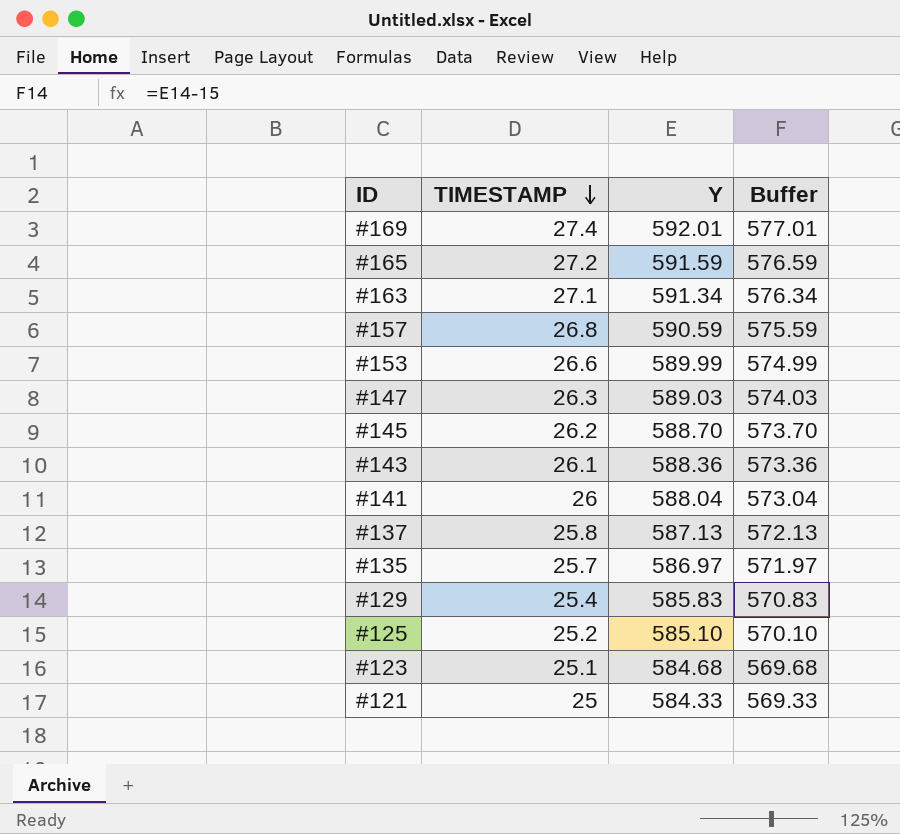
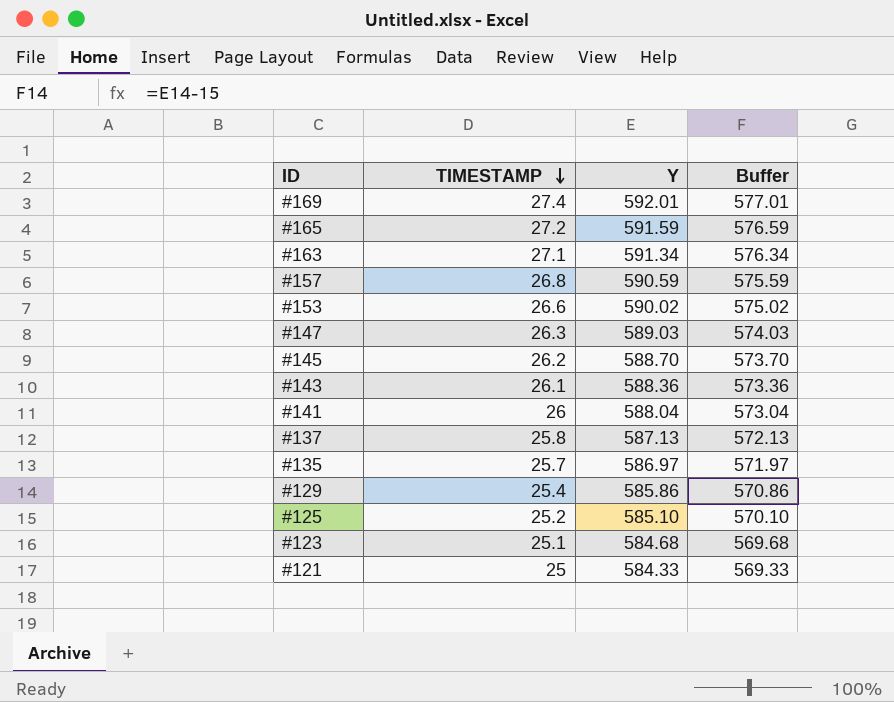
#153 | Y: 589.99 -> 590.02
#153 | Buffer: 574.99 -> 575.02
#129 | Y: 585.83 -> 585.86
#129 | Buffer: 570.83 -> 570.86

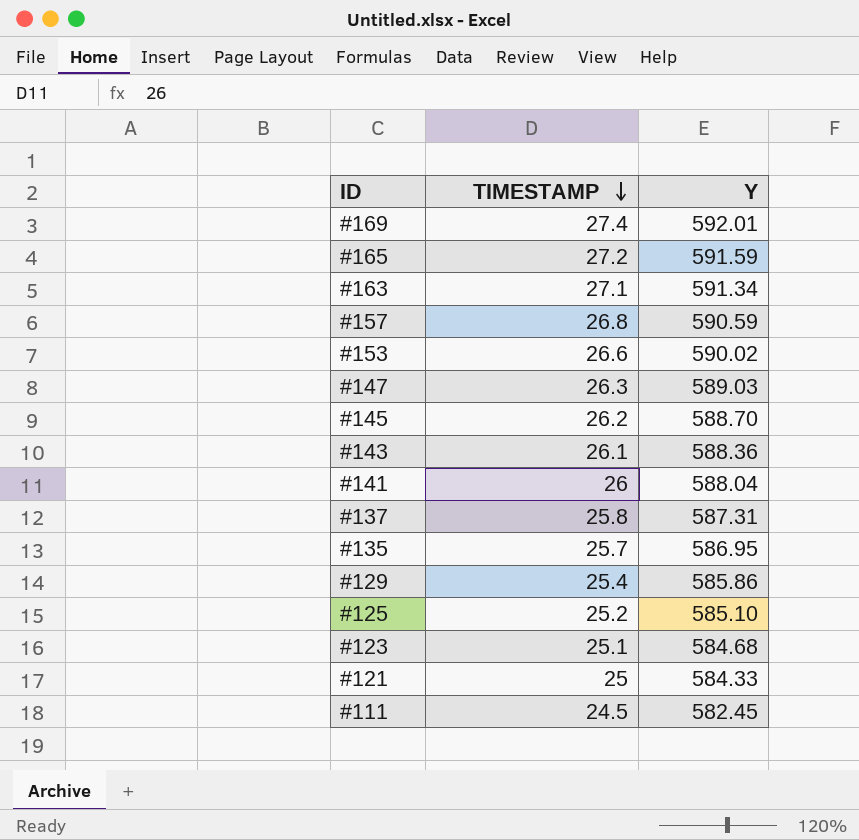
column Buffer | formula: [Y] - 15 -> none
#137 | Y: 587.13 -> 587.31
#135 | Y: 586.97 -> 586.95
row #111: none -> 24.5 | 582.45

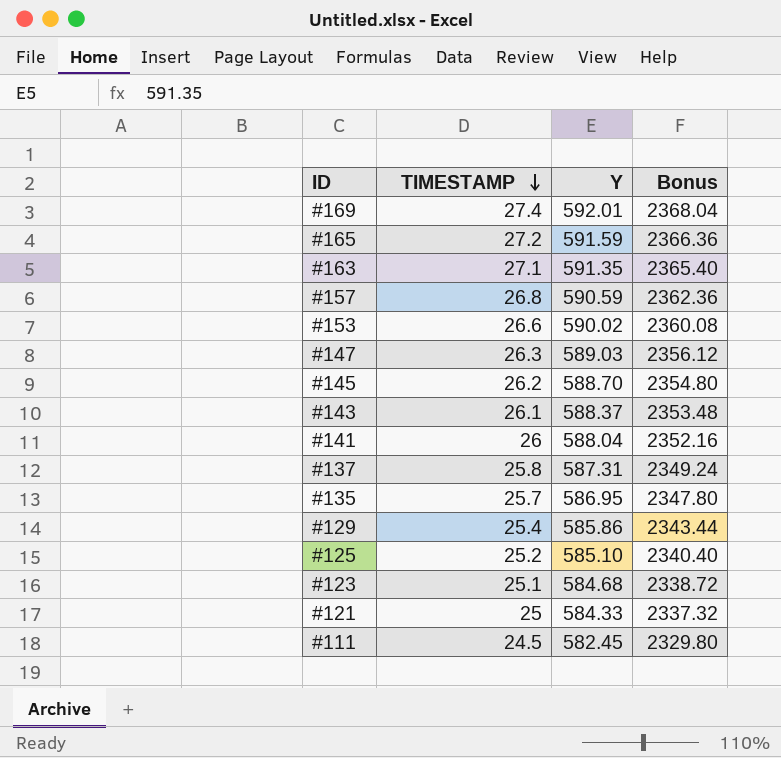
column Bonus | formula: none -> [Y] * 4
#163 | Y: 591.34 -> 591.35
#143 | Y: 588.36 -> 588.37

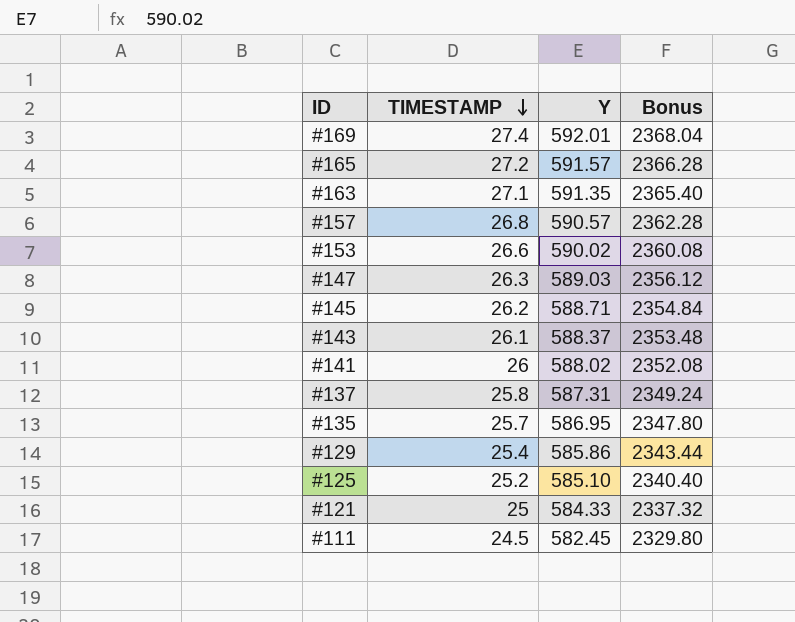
row #123: 25.1 | 584.68 | 2338.72 -> none
#165 | Y: 591.59 -> 591.57
#165 | Bonus: 2366.36 -> 2366.28
#157 | Y: 590.59 -> 590.57
#157 | Bonus: 2362.36 -> 2362.28
#145 | Y: 588.70 -> 588.71
#145 | Bonus: 2354.80 -> 2354.84
#141 | Y: 588.04 -> 588.02
#141 | Bonus: 2352.16 -> 2352.08

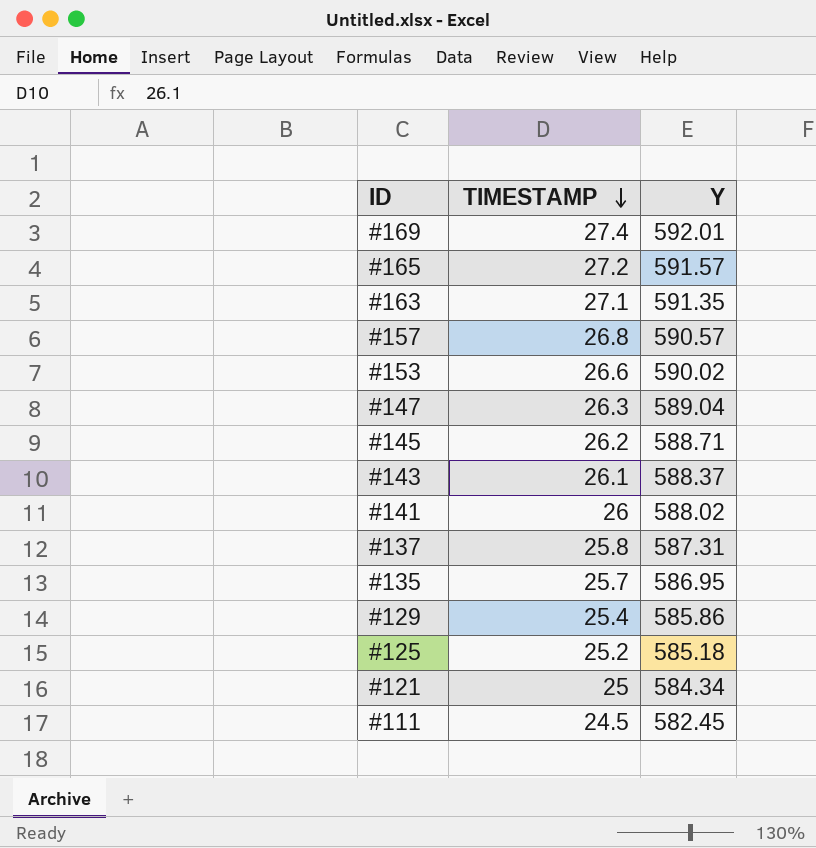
column Bonus | formula: [Y] * 4 -> none
#147 | Y: 589.03 -> 589.04
#125 | Y: 585.10 -> 585.18
#121 | Y: 584.33 -> 584.34

